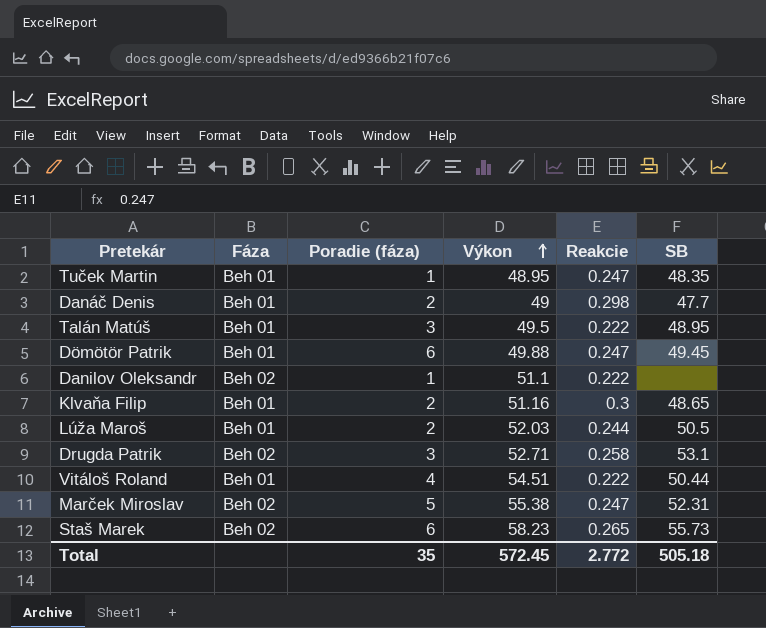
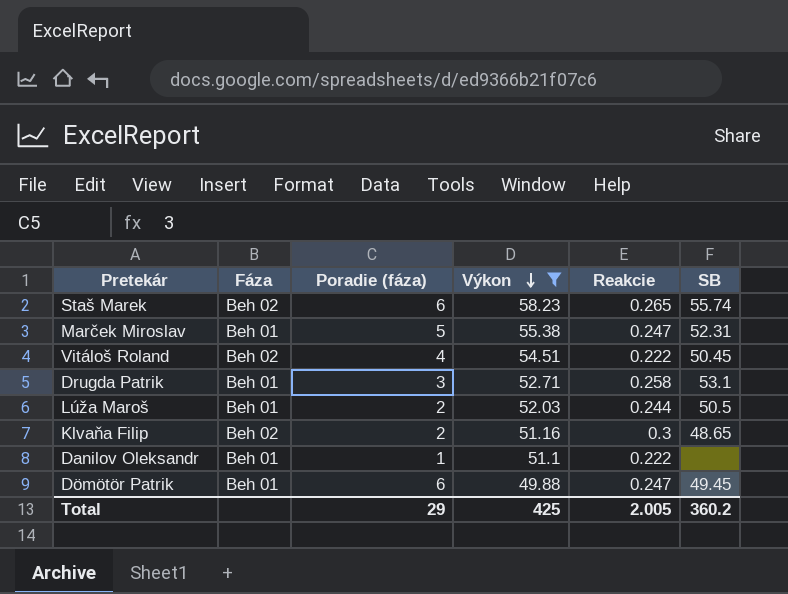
filter: none -> Výkon >= 49.88
row order: Výkon ascending -> Výkon descending
Staš Marek | SB: 55.73 -> 55.74
Marček Miroslav | Fáza: Beh 02 -> Beh 01
Vitáloš Roland | Fáza: Beh 01 -> Beh 02
Vitáloš Roland | SB: 50.44 -> 50.45
Drugda Patrik | Fáza: Beh 02 -> Beh 01
Klvaňa Filip | Fáza: Beh 01 -> Beh 02
Danilov Oleksandr | Fáza: Beh 02 -> Beh 01
Total | Poradie (fáza): 35 -> 29
Total | Výkon: 572.45 -> 425
Total | Reakcie: 2.772 -> 2.005
Total | SB: 505.18 -> 360.2

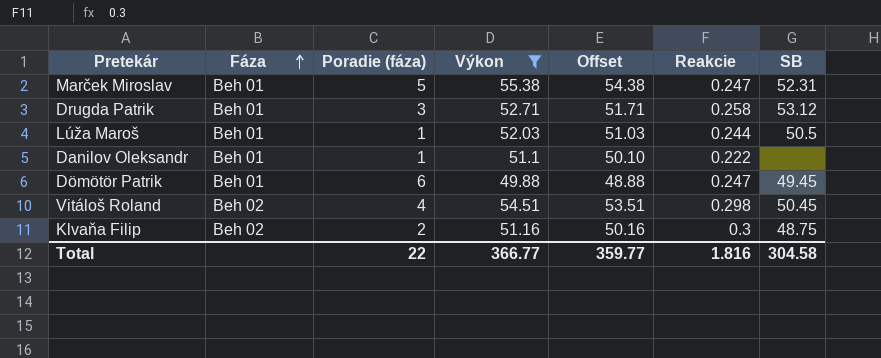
row order: Výkon descending -> Fáza ascending
column Offset | formula: none -> [Výkon] - 1
row Staš Marek: Beh 02 | 6 | 58.23 | 0.265 | 55.74 -> none
Drugda Patrik | SB: 53.1 -> 53.12
Lúža Maroš | Poradie (fáza): 2 -> 1
Vitáloš Roland | Reakcie: 0.222 -> 0.298
Klvaňa Filip | SB: 48.65 -> 48.75
Total | Poradie (fáza): 29 -> 22
Total | Výkon: 425 -> 366.77
Total | Reakcie: 2.005 -> 1.816
Total | SB: 360.2 -> 304.58

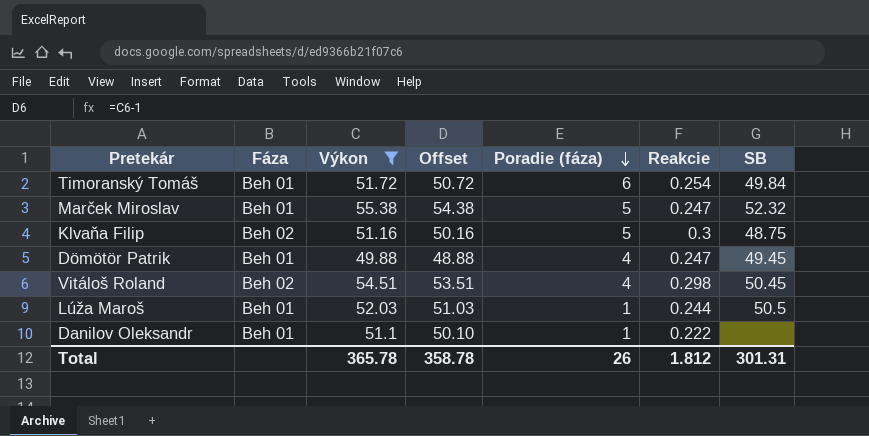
row order: Fáza ascending -> Poradie (fáza) descending
column Poradie (fáza) | position: 3 -> 5
row Drugda Patrik: Beh 01 | 3 | 52.71 | 51.71 | 0.258 | 53.12 -> none
row Timoranský Tomáš: none -> Beh 01 | 51.72 | 50.72 | 6 | 0.254 | 49.84
Marček Miroslav | SB: 52.31 -> 52.32
Klvaňa Filip | Poradie (fáza): 2 -> 5
Dömötör Patrik | Poradie (fáza): 6 -> 4
Total | Výkon: 366.77 -> 365.78
Total | Offset: 359.77 -> 358.78
Total | Poradie (fáza): 22 -> 26
Total | Reakcie: 1.816 -> 1.812
Total | SB: 304.58 -> 301.31

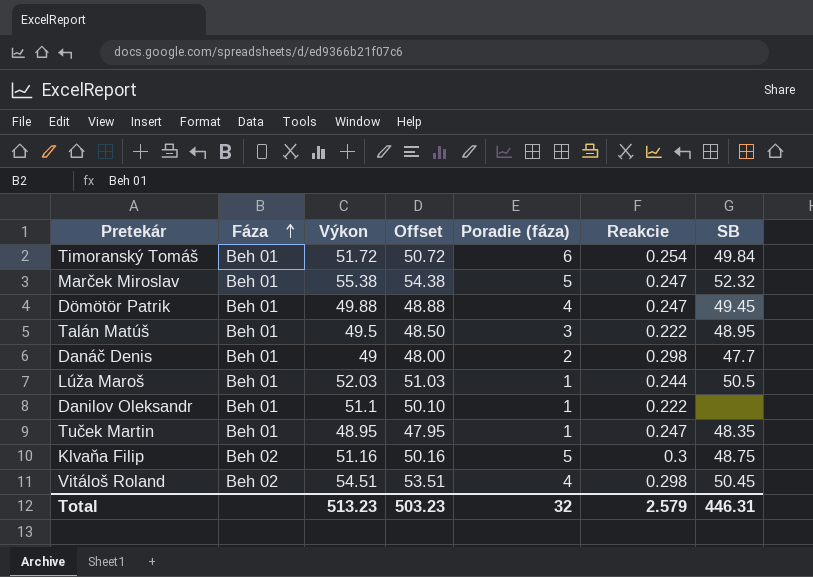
filter: Výkon >= 49.88 -> none
row order: Poradie (fáza) descending -> Fáza ascending
Total | Výkon: 365.78 -> 513.23
Total | Offset: 358.78 -> 503.23
Total | Poradie (fáza): 26 -> 32
Total | Reakcie: 1.812 -> 2.579
Total | SB: 301.31 -> 446.31

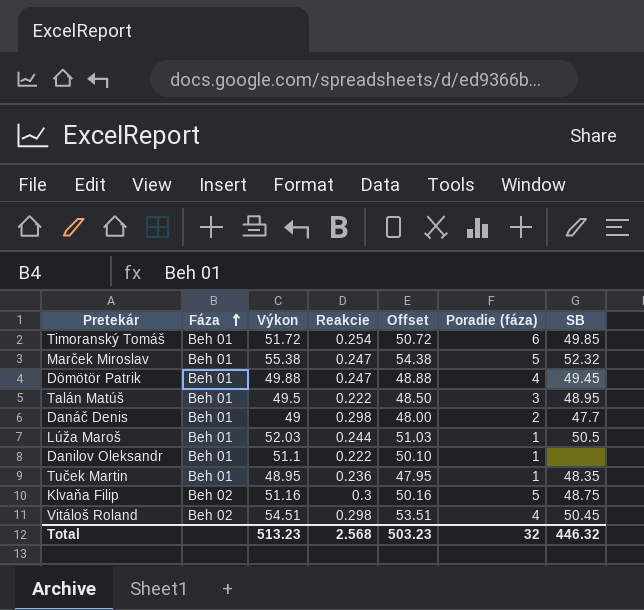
column Reakcie | position: 6 -> 4
Timoranský Tomáš | SB: 49.84 -> 49.85
Tuček Martin | Reakcie: 0.247 -> 0.236
Total | Reakcie: 2.579 -> 2.568
Total | SB: 446.31 -> 446.32

